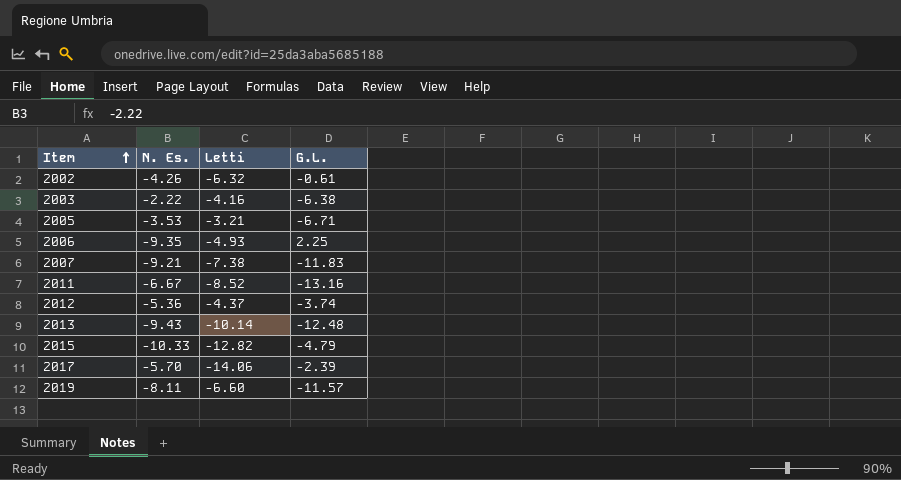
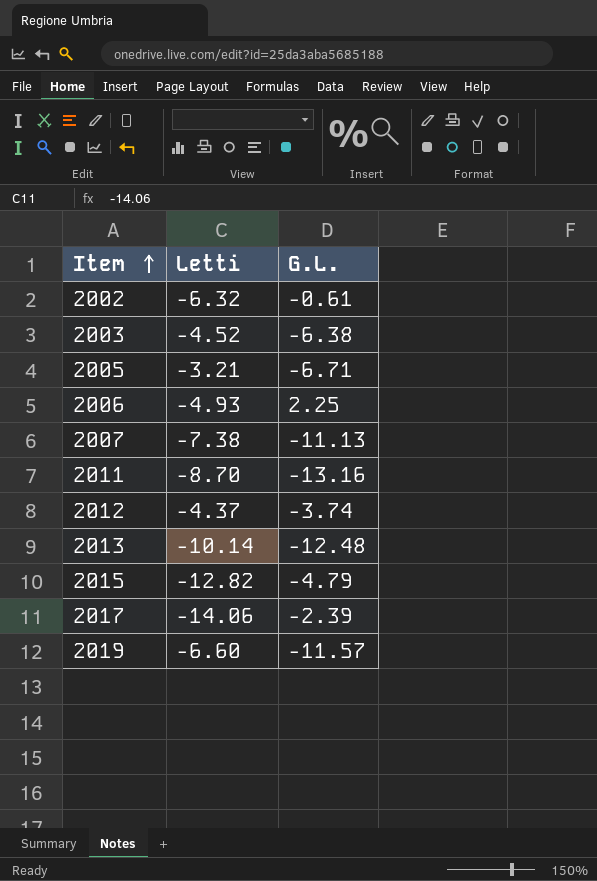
column N. Es. | position: 2 -> none
2003 | Letti: -4.16 -> -4.52
2007 | G.L.: -11.83 -> -11.13
2011 | Letti: -8.52 -> -8.70

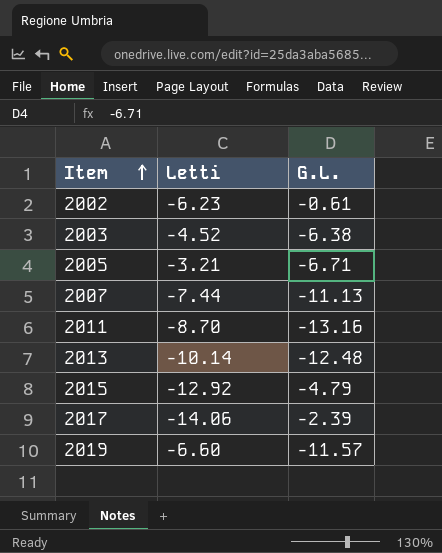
row 2006: -4.93 | 2.25 -> none
row 2012: -4.37 | -3.74 -> none
2002 | Letti: -6.32 -> -6.23
2007 | Letti: -7.38 -> -7.44
2015 | Letti: -12.82 -> -12.92

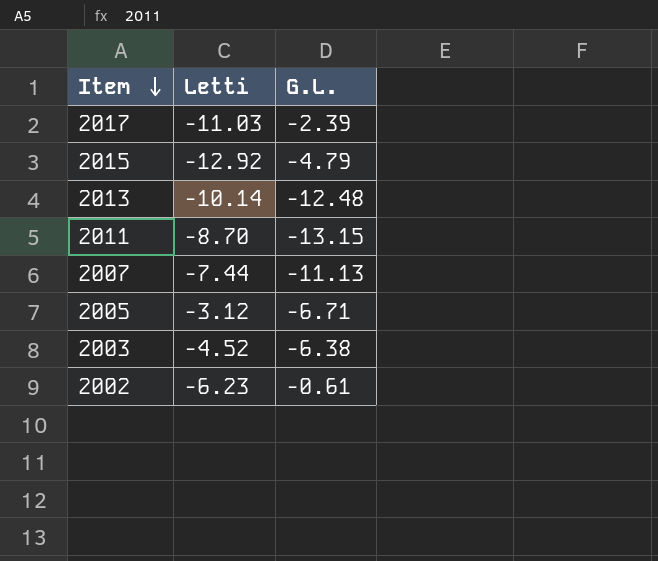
row order: Item ascending -> Item descending
row 2019: -6.60 | -11.57 -> none
2017 | Letti: -14.06 -> -11.03
2011 | G.L.: -13.16 -> -13.15
2005 | Letti: -3.21 -> -3.12

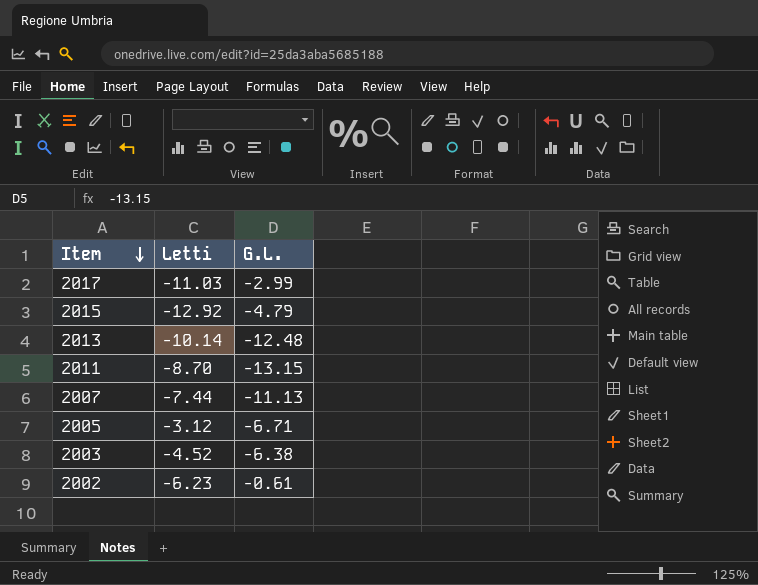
2017 | G.L.: -2.39 -> -2.99

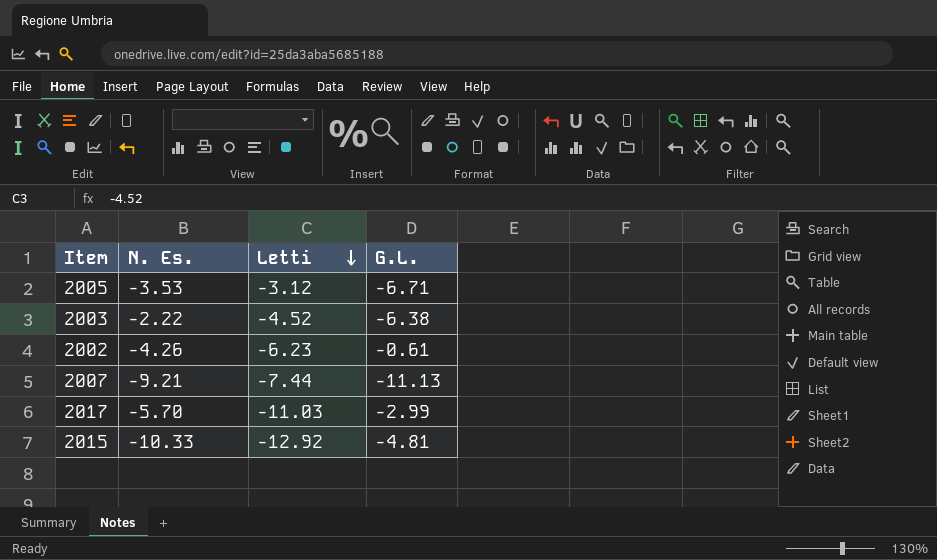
row order: Item descending -> Letti descending
column N. Es. | position: none -> 2
row 2013: -10.14 | -12.48 -> none
row 2011: -8.70 | -13.15 -> none
2015 | G.L.: -4.79 -> -4.81

